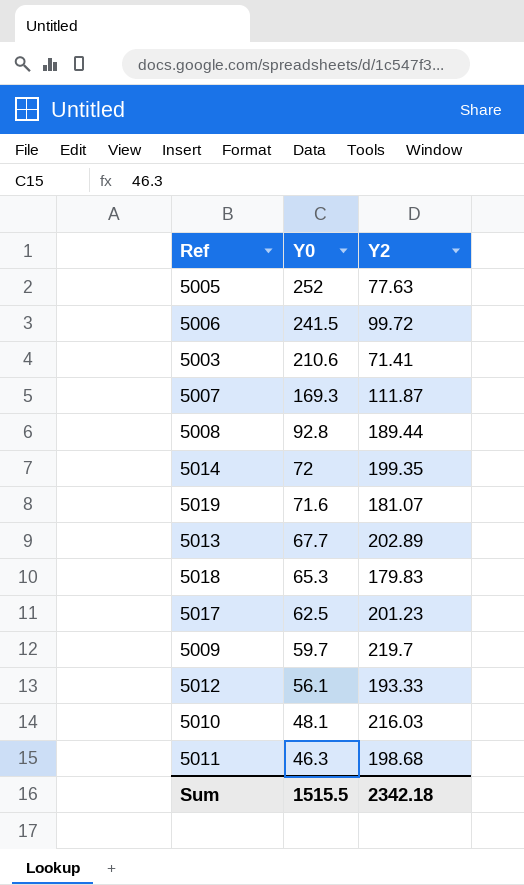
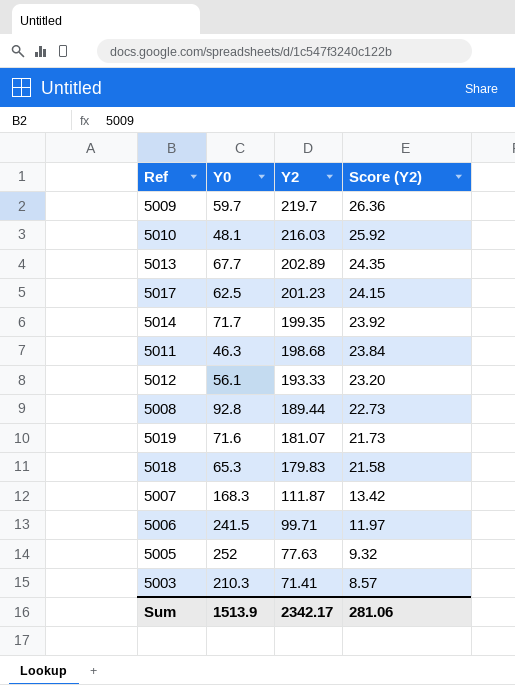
row order: Y0 descending -> Y2 descending
column Score (Y2) | formula: none -> [Y2] * 0.12
5014 | Y0: 72 -> 71.7
5007 | Y0: 169.3 -> 168.3
5006 | Y2: 99.72 -> 99.71
5003 | Y0: 210.6 -> 210.3
Sum | Y0: 1515.5 -> 1513.9
Sum | Y2: 2342.18 -> 2342.17

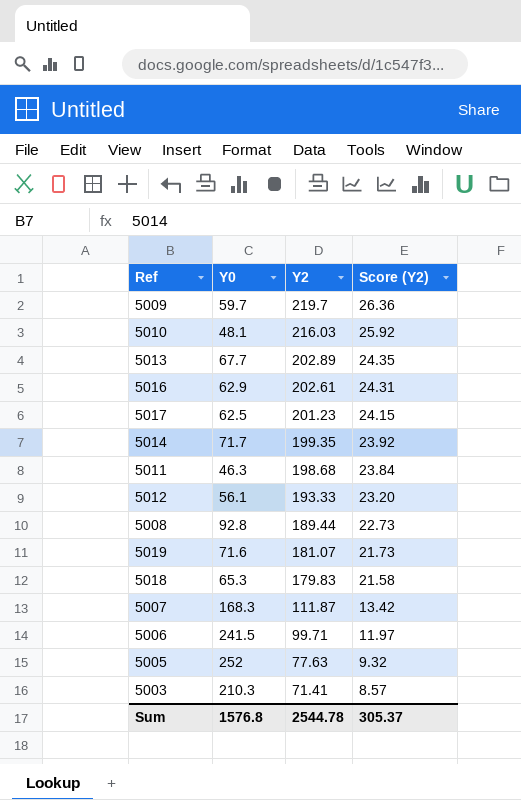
row 5016: none -> 62.9 | 202.61 | 24.31
Sum | Y0: 1513.9 -> 1576.8
Sum | Y2: 2342.17 -> 2544.78
Sum | Score (Y2): 281.06 -> 305.37

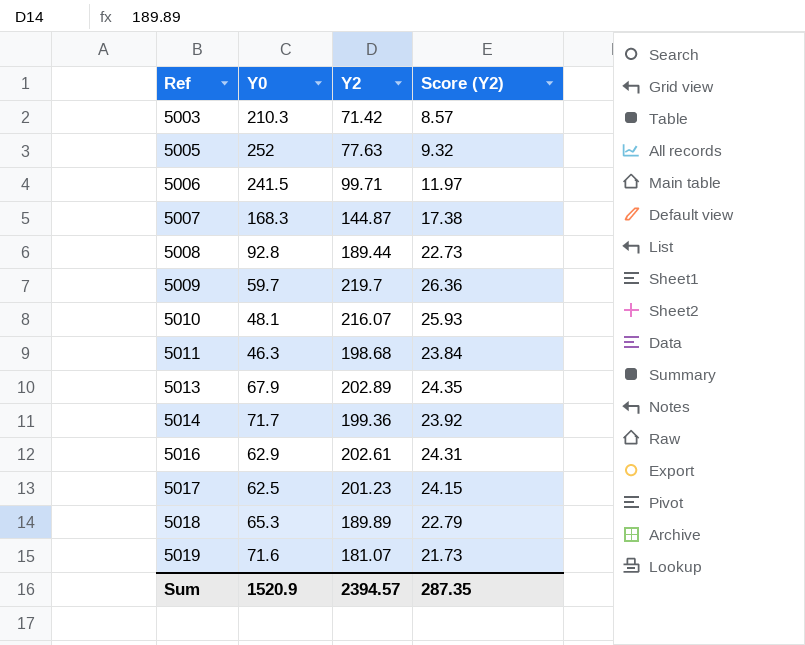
row order: Y2 descending -> Ref ascending
row 5012: 56.1 | 193.33 | 23.20 -> none
5003 | Y2: 71.41 -> 71.42
5007 | Y2: 111.87 -> 144.87
5007 | Score (Y2): 13.42 -> 17.38
5010 | Y2: 216.03 -> 216.07
5010 | Score (Y2): 25.92 -> 25.93
5013 | Y0: 67.7 -> 67.9
5014 | Y2: 199.35 -> 199.36
5018 | Y2: 179.83 -> 189.89
5018 | Score (Y2): 21.58 -> 22.79
Sum | Y0: 1576.8 -> 1520.9
Sum | Y2: 2544.78 -> 2394.57
Sum | Score (Y2): 305.37 -> 287.35

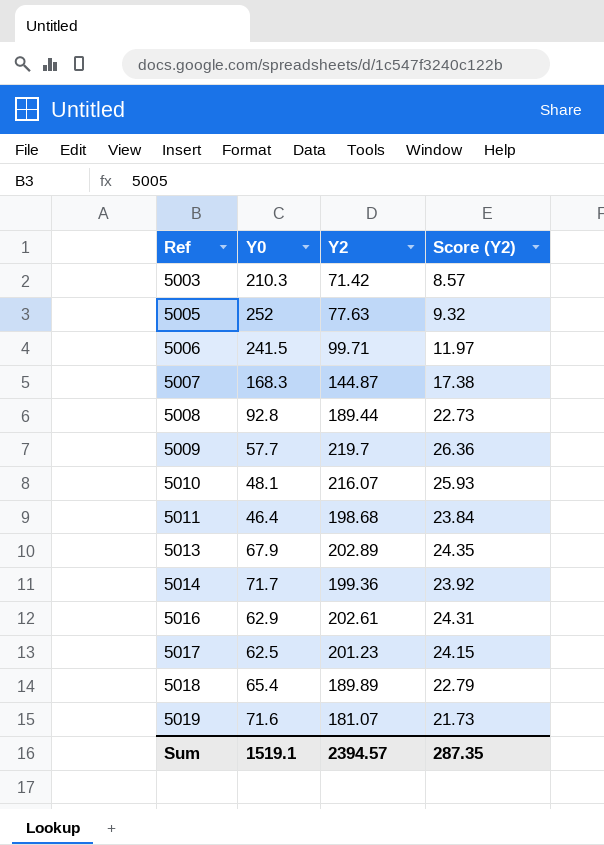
5009 | Y0: 59.7 -> 57.7
5011 | Y0: 46.3 -> 46.4
5018 | Y0: 65.3 -> 65.4
Sum | Y0: 1520.9 -> 1519.1

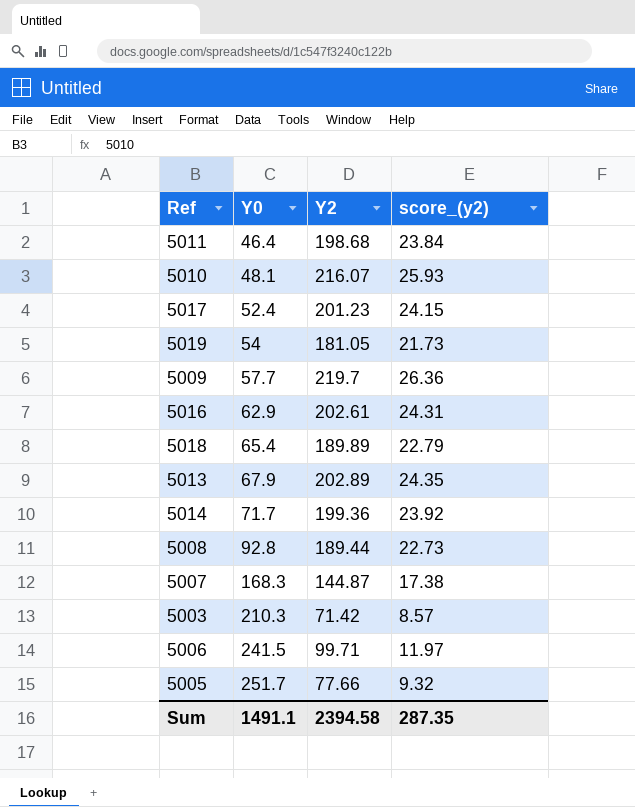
row order: Ref ascending -> Y0 ascending
column name: Score (Y2) -> score_(y2)
5017 | Y0: 62.5 -> 52.4
5019 | Y0: 71.6 -> 54
5019 | Y2: 181.07 -> 181.05
5005 | Y0: 252 -> 251.7
5005 | Y2: 77.63 -> 77.66
Sum | Y0: 1519.1 -> 1491.1
Sum | Y2: 2394.57 -> 2394.58

